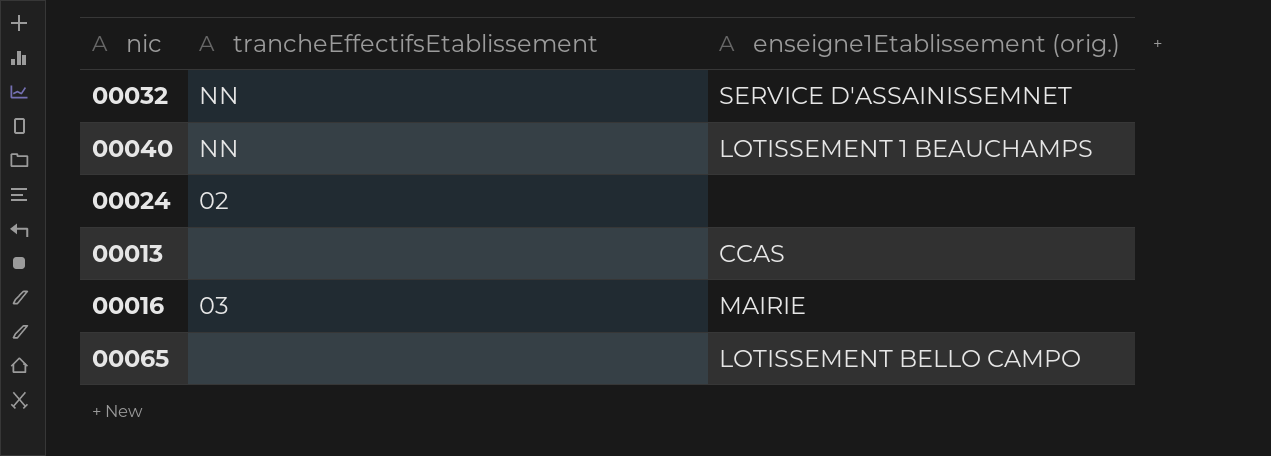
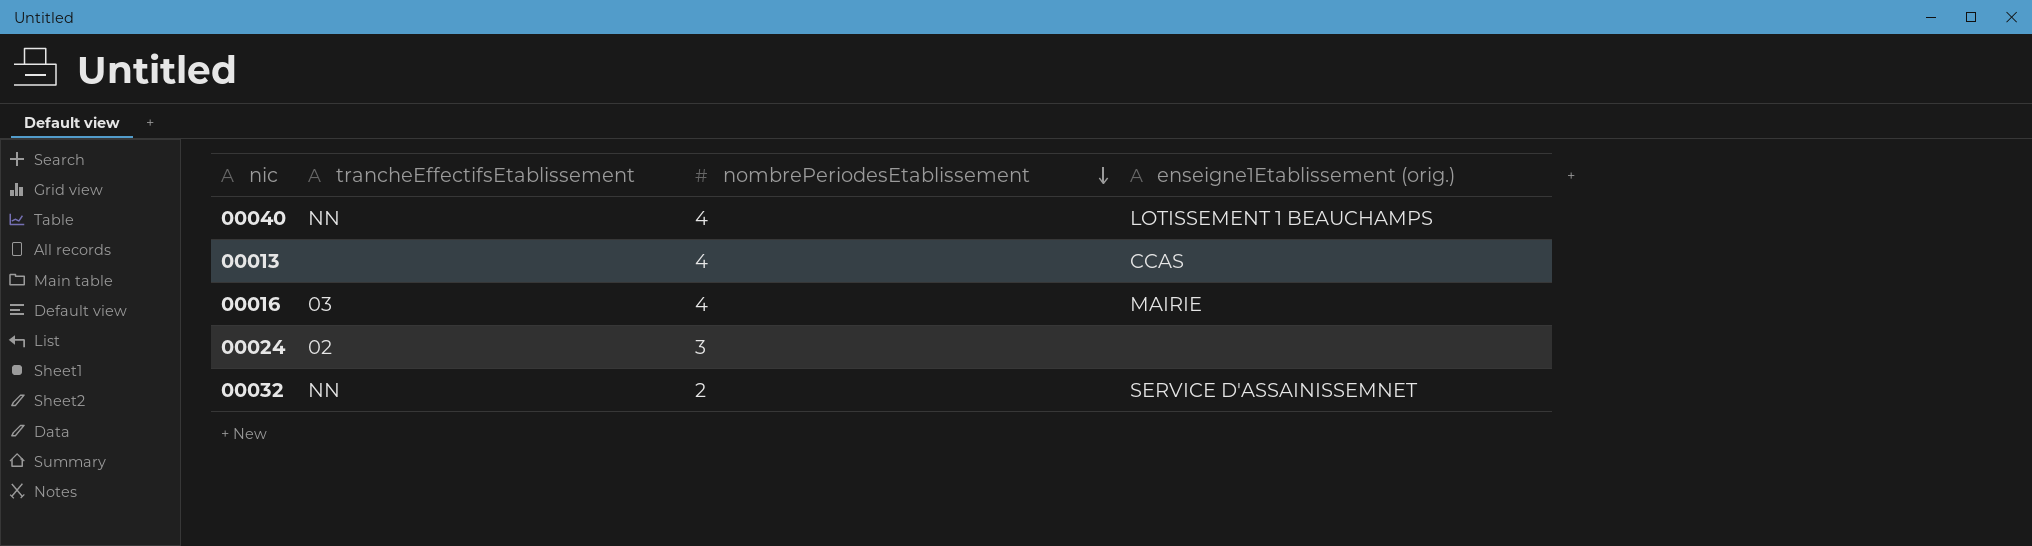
row order: none -> nombrePeriodesEtablissement descending
column nombrePeriodesEtablissement | position: none -> 3
row 00065: none | LOTISSEMENT BELLO CAMPO -> none

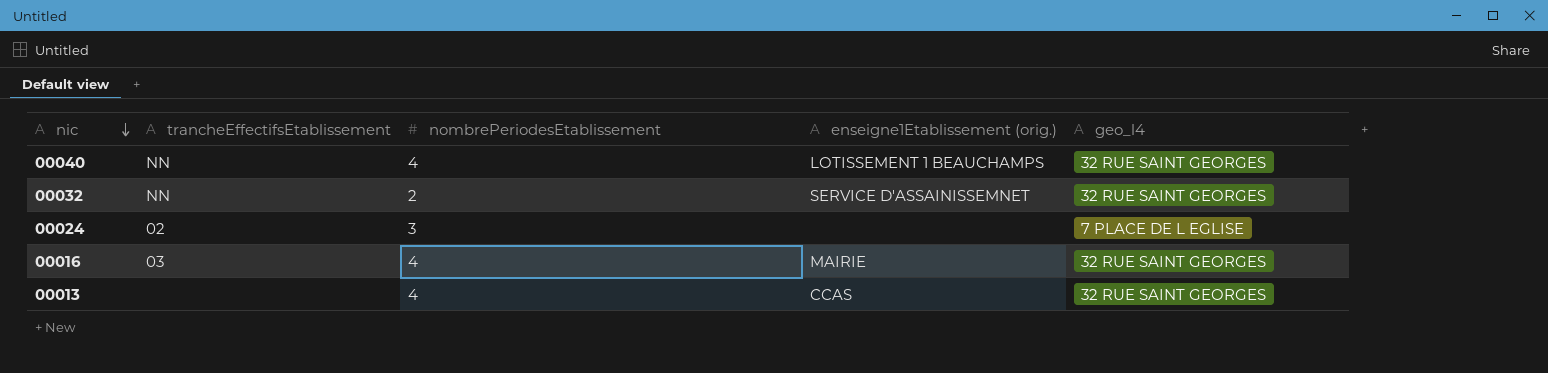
row order: nombrePeriodesEtablissement descending -> nic descending
column geo_l4 | position: none -> 5

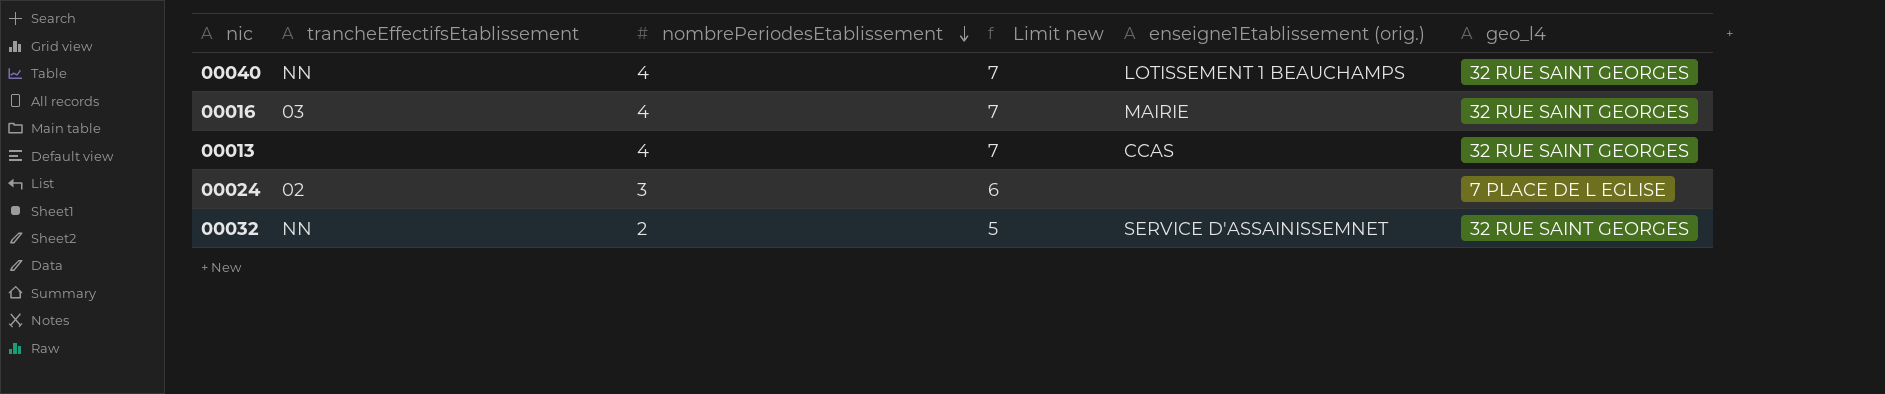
row order: nic descending -> nombrePeriodesEtablissement descending
column Limit new | formula: none -> [nombrePeriodesEtablissement] + 3

